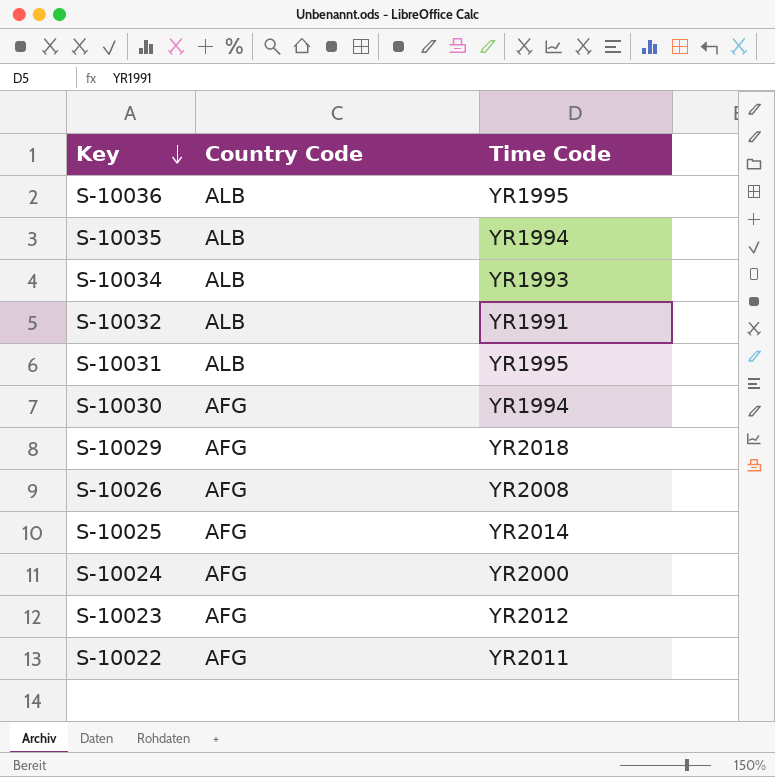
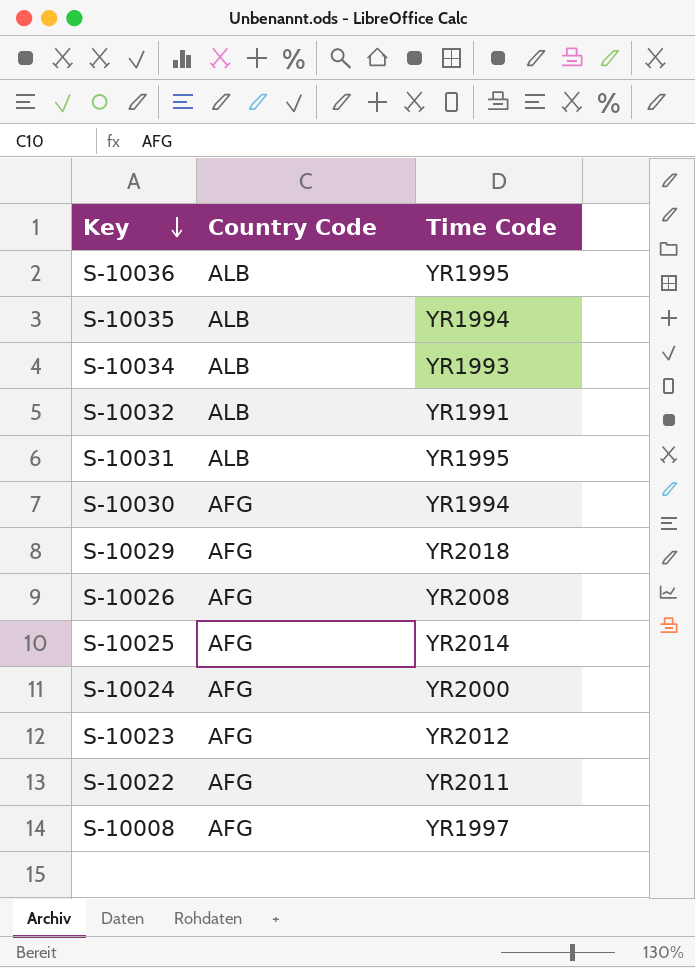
row S-10008: none -> AFG | YR1997

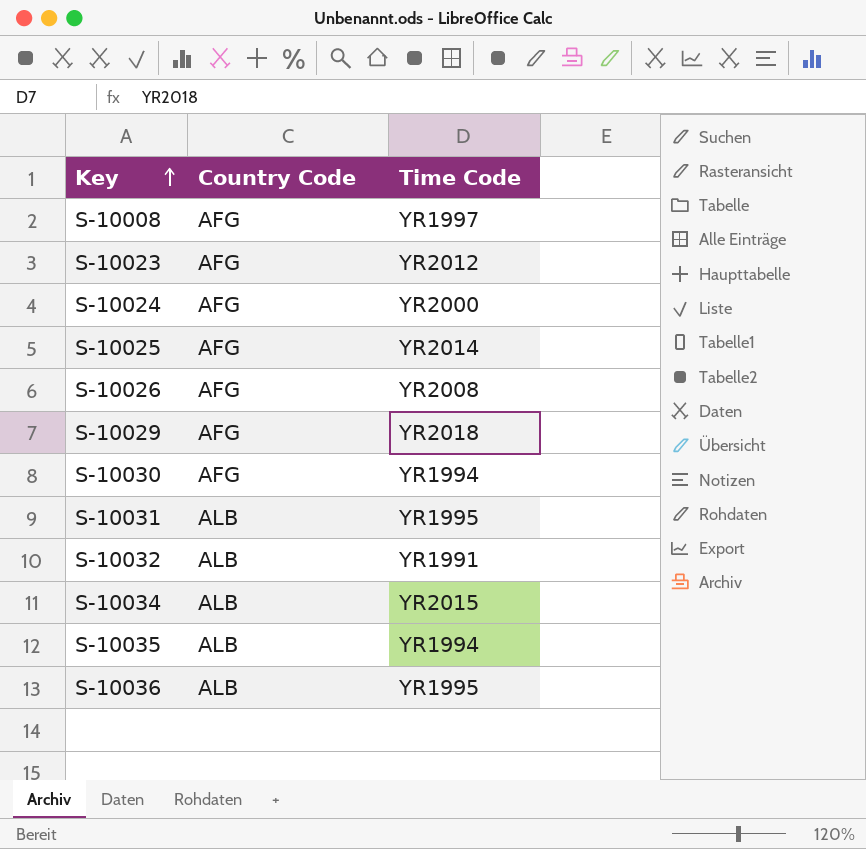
row order: Key descending -> Key ascending
row S-10022: AFG | YR2011 -> none
S-10034 | Time Code: YR1993 -> YR2015

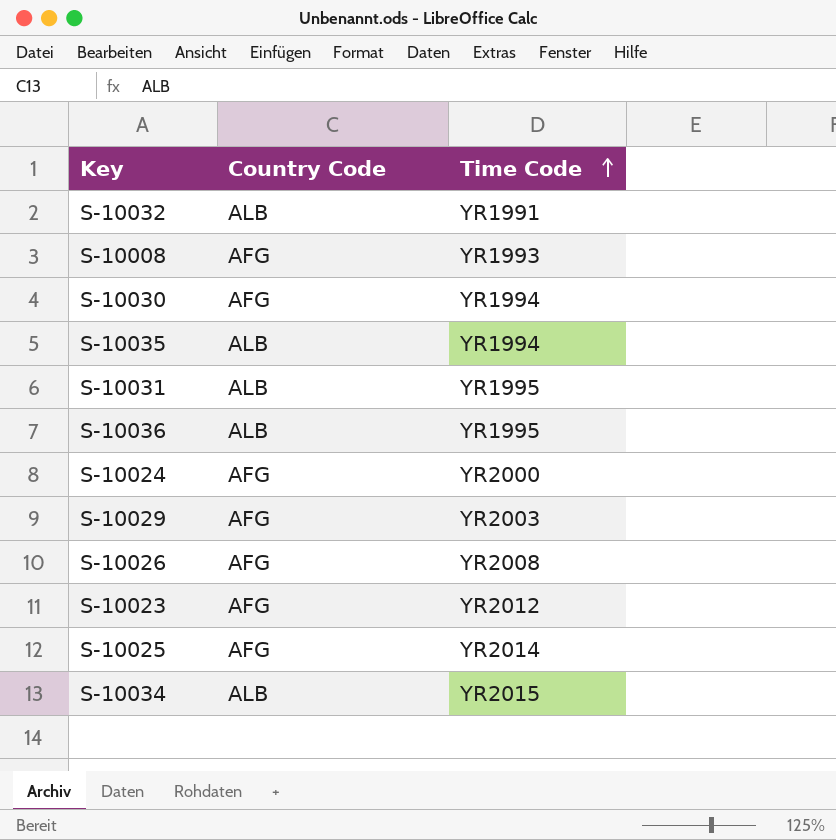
row order: Key ascending -> Time Code ascending
S-10008 | Time Code: YR1997 -> YR1993
S-10029 | Time Code: YR2018 -> YR2003

